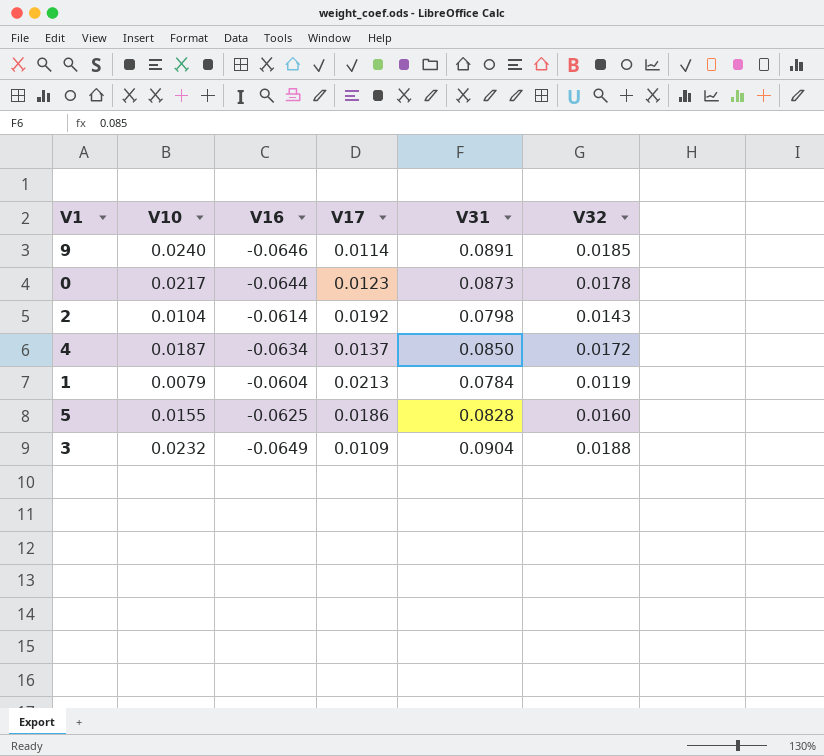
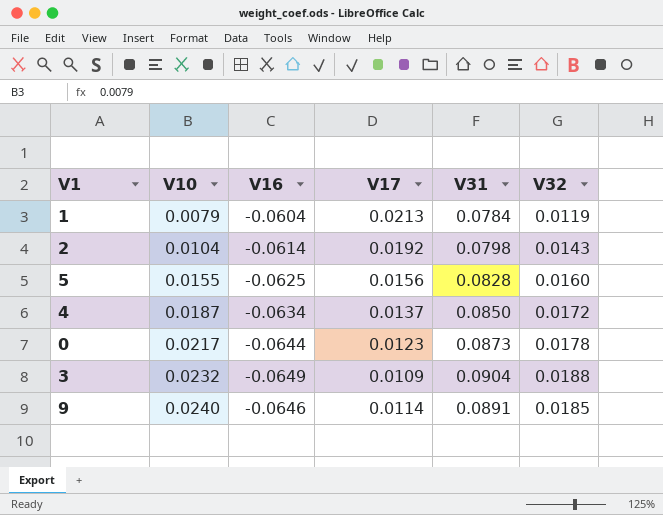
row order: none -> V10 ascending
5 | V17: 0.0186 -> 0.0156

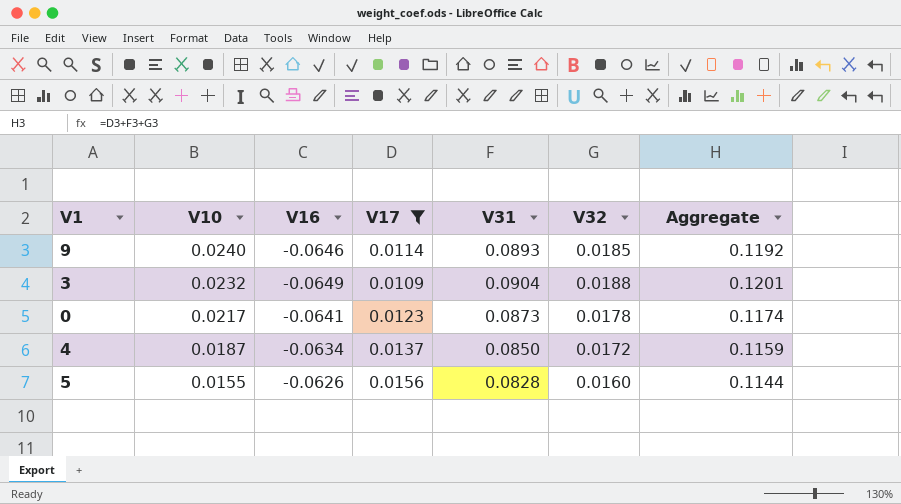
filter: none -> V17 <= 0.0156
row order: V10 ascending -> V10 descending
column Aggregate | formula: none -> [V17] + [V31] + [V32]
9 | V31: 0.0891 -> 0.0893
0 | V16: -0.0644 -> -0.0641
5 | V16: -0.0625 -> -0.0626

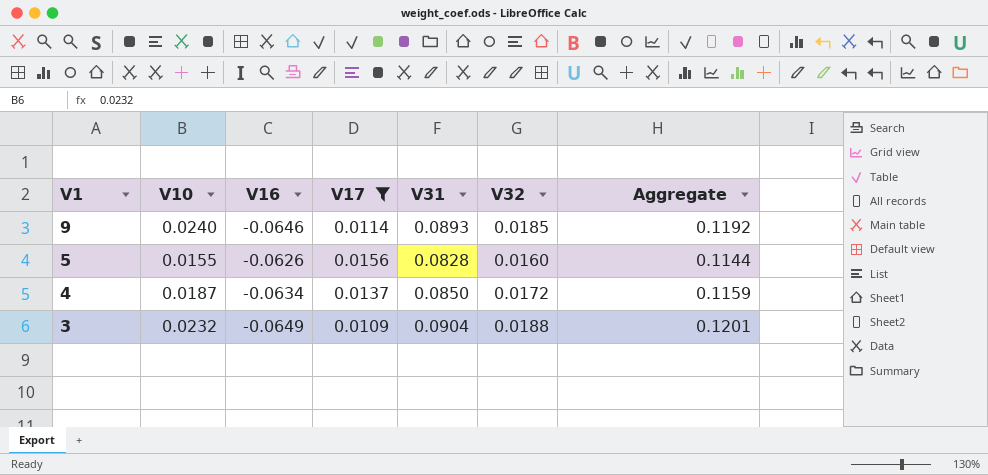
row order: V10 descending -> V1 descending
row 0: 0.0217 | -0.0641 | 0.0123 | 0.0873 | 0.0178 | 0.1174 -> none

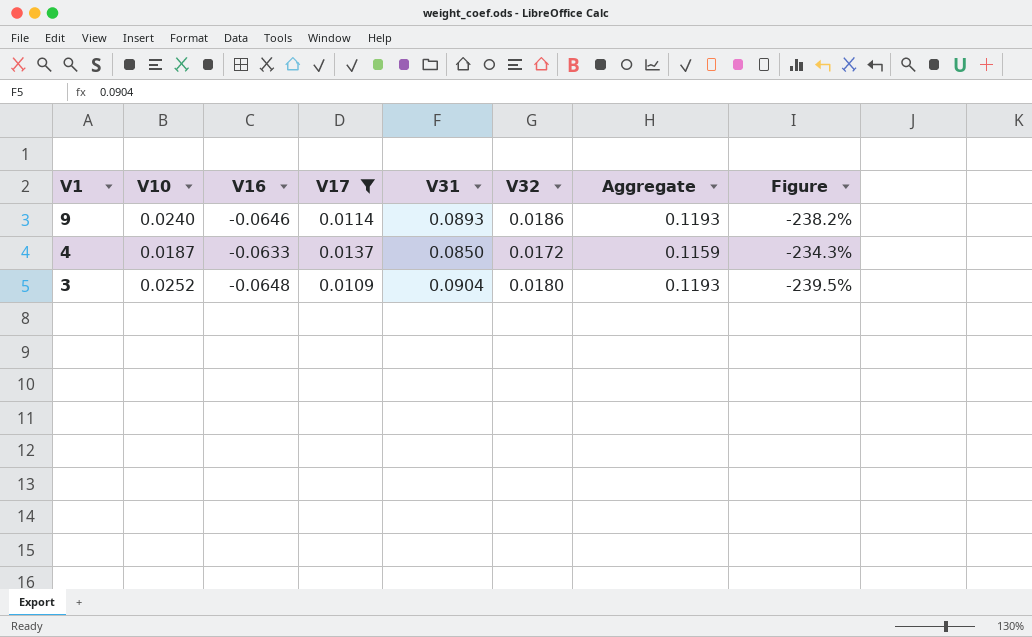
column Figure | formula: none -> ([V31] - [V16]) / [V16]
row 5: 0.0155 | -0.0626 | 0.0156 | 0.0828 | 0.0160 | 0.1144 -> none
9 | V32: 0.0185 -> 0.0186
9 | Aggregate: 0.1192 -> 0.1193
4 | V16: -0.0634 -> -0.0633
3 | V10: 0.0232 -> 0.0252
3 | V16: -0.0649 -> -0.0648
3 | V32: 0.0188 -> 0.0180
3 | Aggregate: 0.1201 -> 0.1193

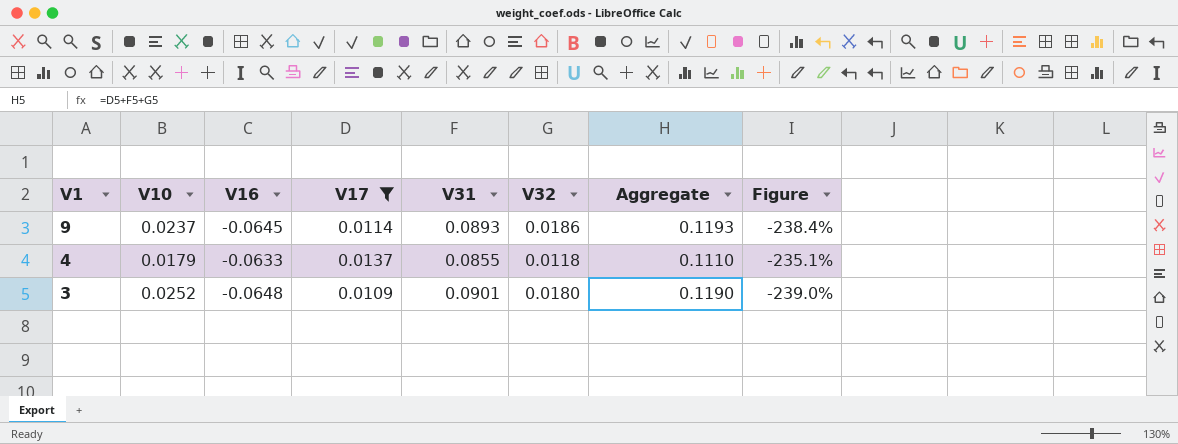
9 | V10: 0.0240 -> 0.0237
9 | V16: -0.0646 -> -0.0645
9 | Figure: -238.2% -> -238.4%
4 | V10: 0.0187 -> 0.0179
4 | V31: 0.0850 -> 0.0855
4 | V32: 0.0172 -> 0.0118
4 | Aggregate: 0.1159 -> 0.1110
4 | Figure: -234.3% -> -235.1%
3 | V31: 0.0904 -> 0.0901
3 | Aggregate: 0.1193 -> 0.1190
3 | Figure: -239.5% -> -239.0%

